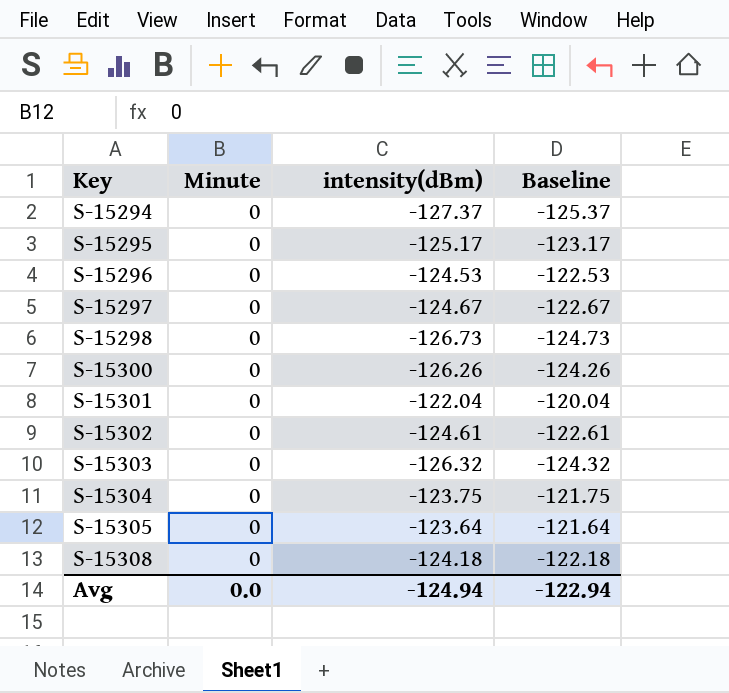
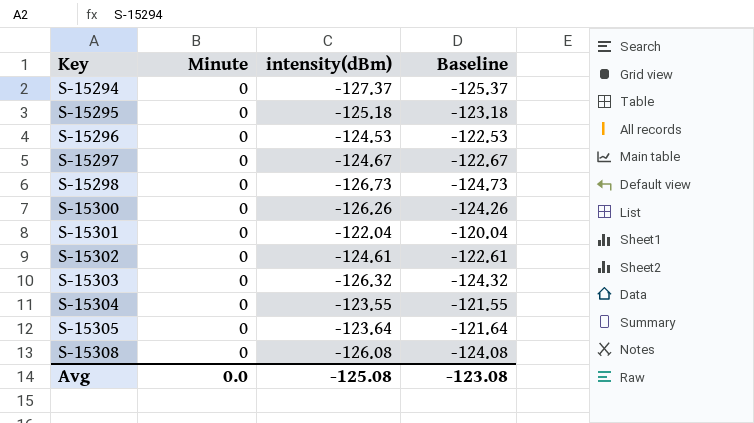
S-15295 | intensity(dBm): -125.17 -> -125.18
S-15295 | Baseline: -123.17 -> -123.18
S-15304 | intensity(dBm): -123.75 -> -123.55
S-15304 | Baseline: -121.75 -> -121.55
S-15308 | intensity(dBm): -124.18 -> -126.08
S-15308 | Baseline: -122.18 -> -124.08
Avg | intensity(dBm): -124.94 -> -125.08
Avg | Baseline: -122.94 -> -123.08

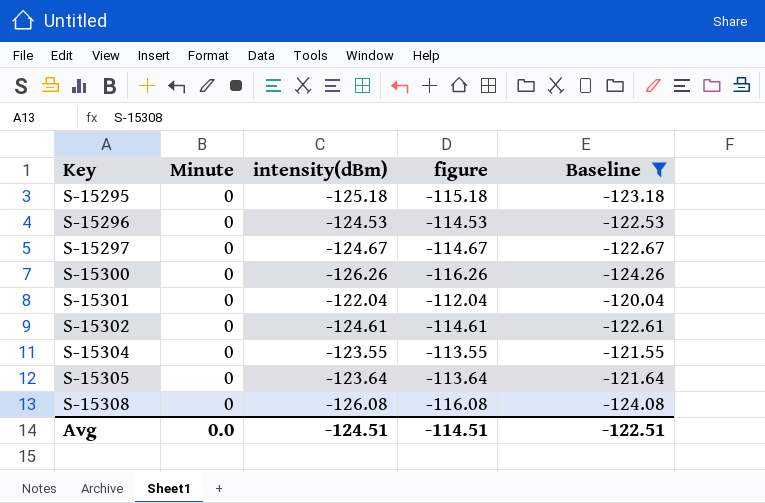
filter: none -> Baseline >= -124.26
column figure | formula: none -> [intensity(dBm)] + 10
Avg | intensity(dBm): -125.08 -> -124.51
Avg | Baseline: -123.08 -> -122.51

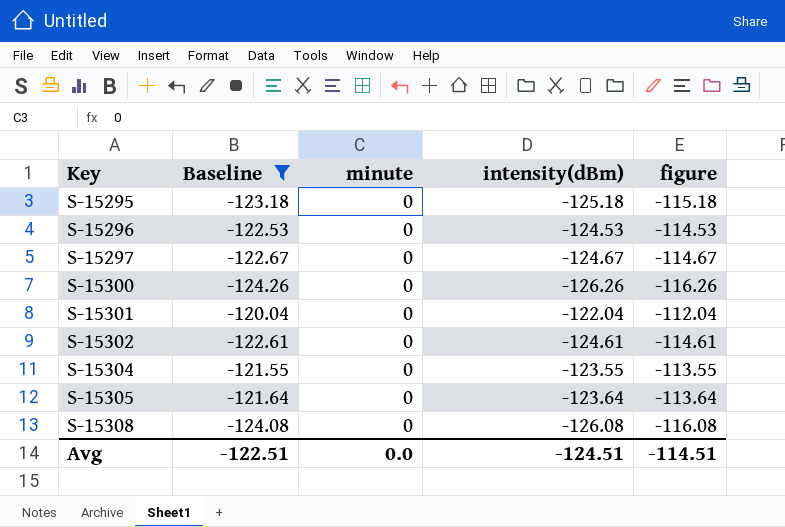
column Baseline | position: 5 -> 2
column name: Minute -> minute

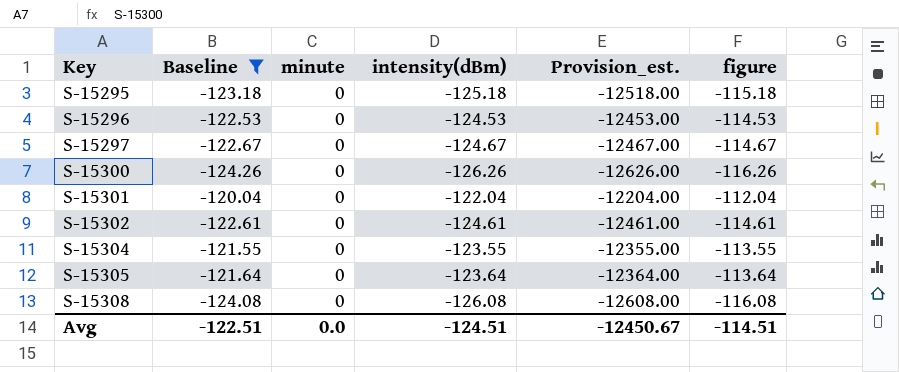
column Provision_est. | formula: none -> [intensity(dBm)] * 100

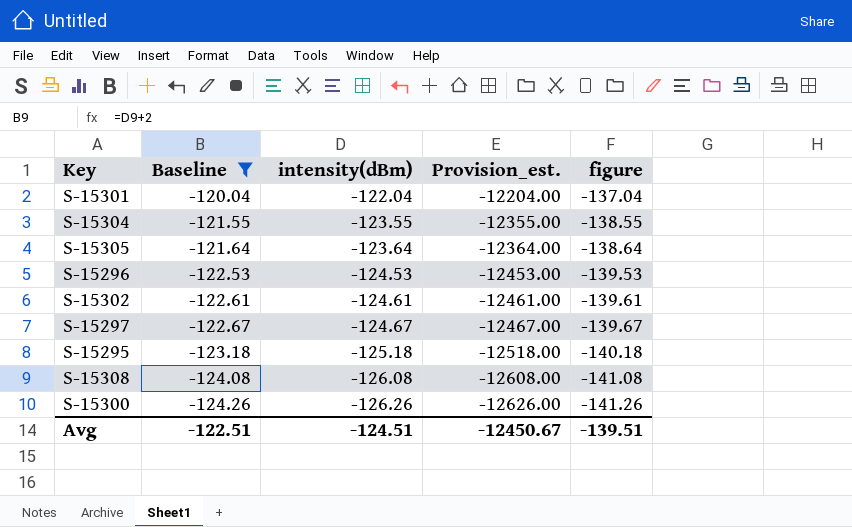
row order: Key ascending -> Baseline descending
column minute | position: 3 -> none
column figure | formula: [intensity(dBm)] + 10 -> [intensity(dBm)] - 15
Avg | figure: -114.51 -> -139.51

